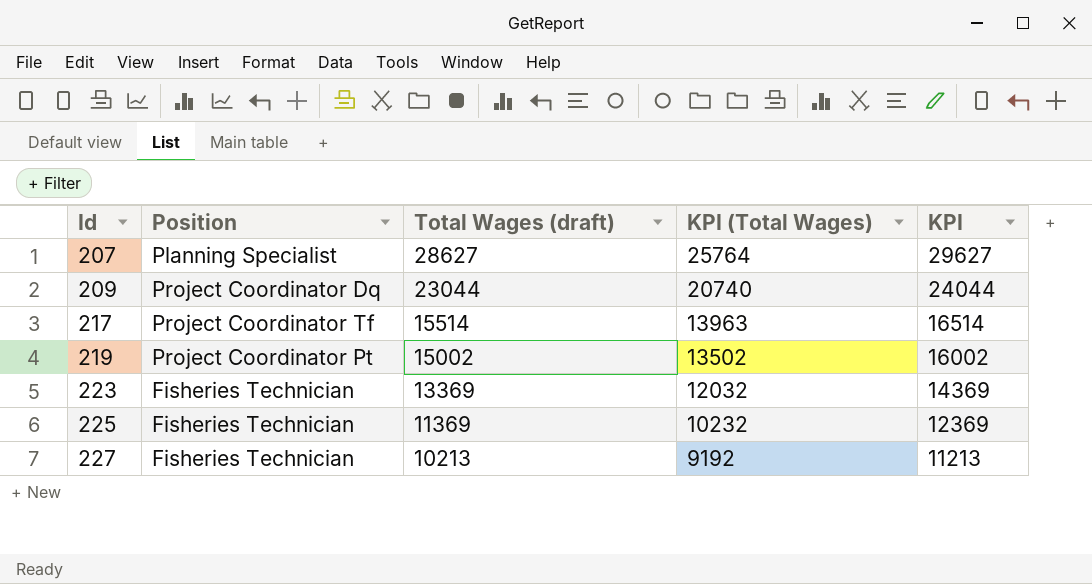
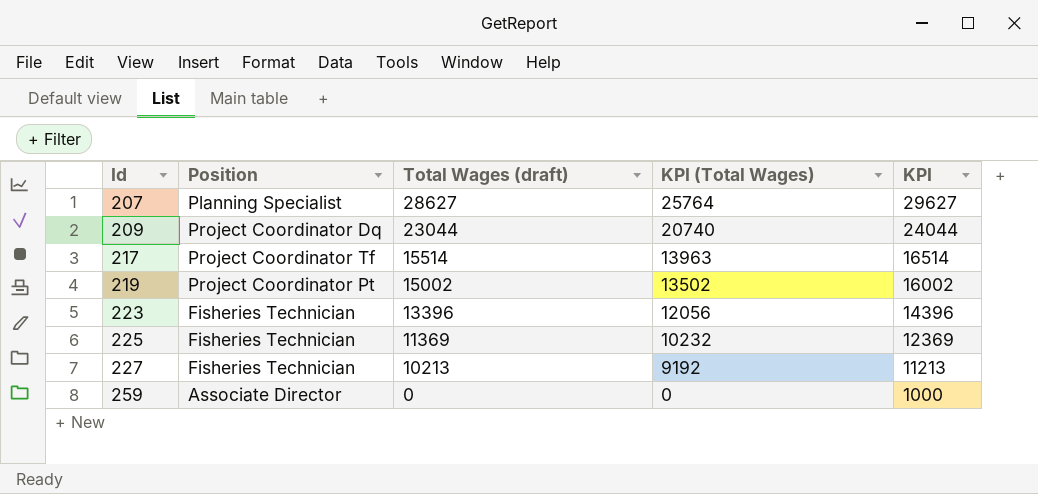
223 | Total Wages (draft): 13369 -> 13396
223 | KPI (Total Wages): 12032 -> 12056
223 | KPI: 14369 -> 14396
row 259: none -> Associate Director | 0 | 0 | 1000

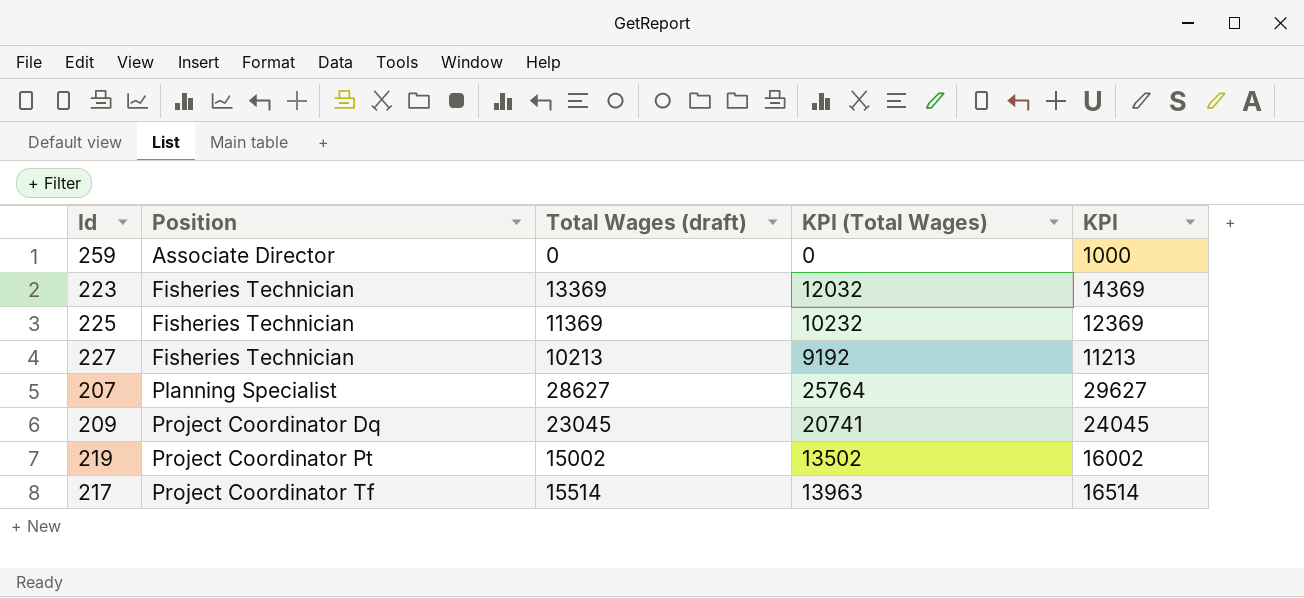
row order: Id ascending -> Position ascending
223 | Total Wages (draft): 13396 -> 13369
223 | KPI (Total Wages): 12056 -> 12032
223 | KPI: 14396 -> 14369
209 | Total Wages (draft): 23044 -> 23045
209 | KPI (Total Wages): 20740 -> 20741
209 | KPI: 24044 -> 24045

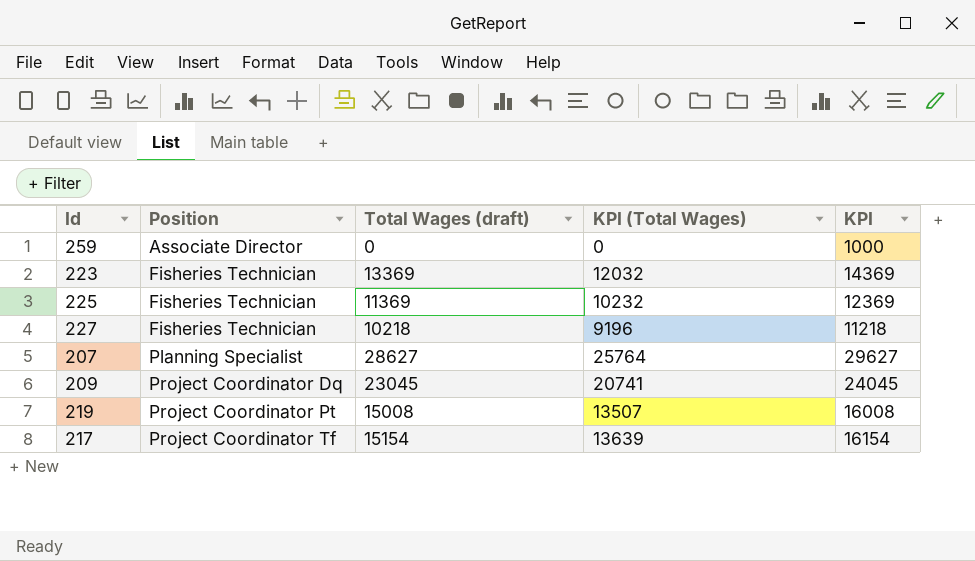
227 | Total Wages (draft): 10213 -> 10218
227 | KPI (Total Wages): 9192 -> 9196
227 | KPI: 11213 -> 11218
219 | Total Wages (draft): 15002 -> 15008
219 | KPI (Total Wages): 13502 -> 13507
219 | KPI: 16002 -> 16008
217 | Total Wages (draft): 15514 -> 15154
217 | KPI (Total Wages): 13963 -> 13639
217 | KPI: 16514 -> 16154

